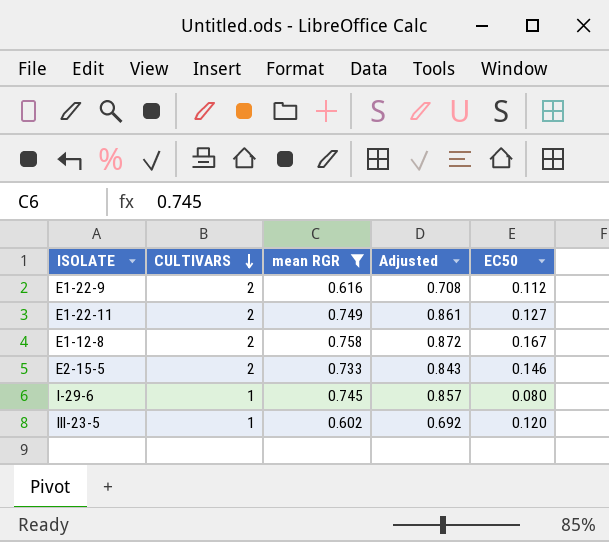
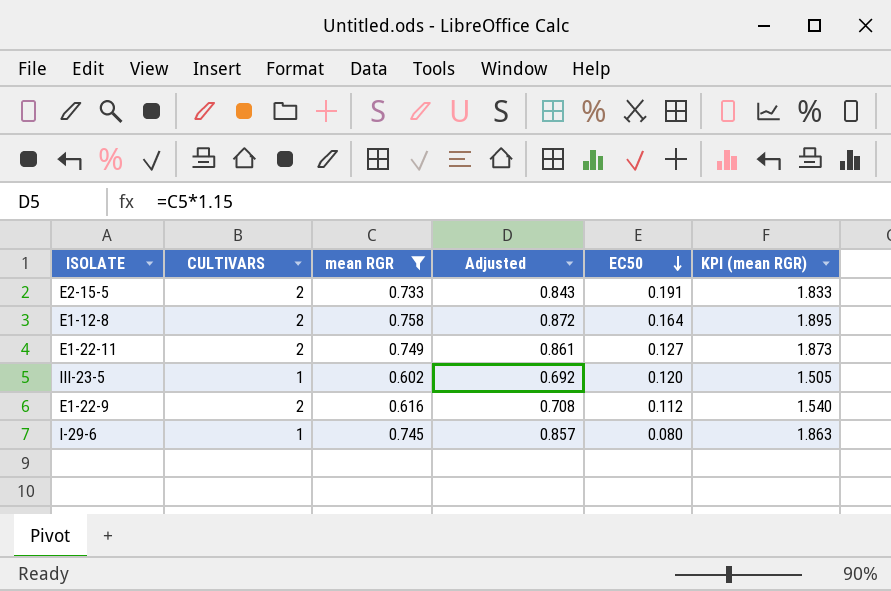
row order: CULTIVARS descending -> EC50 descending
column KPI (mean RGR) | formula: none -> [mean RGR] * 2.5
E2-15-5 | EC50: 0.146 -> 0.191
E1-12-8 | EC50: 0.167 -> 0.164

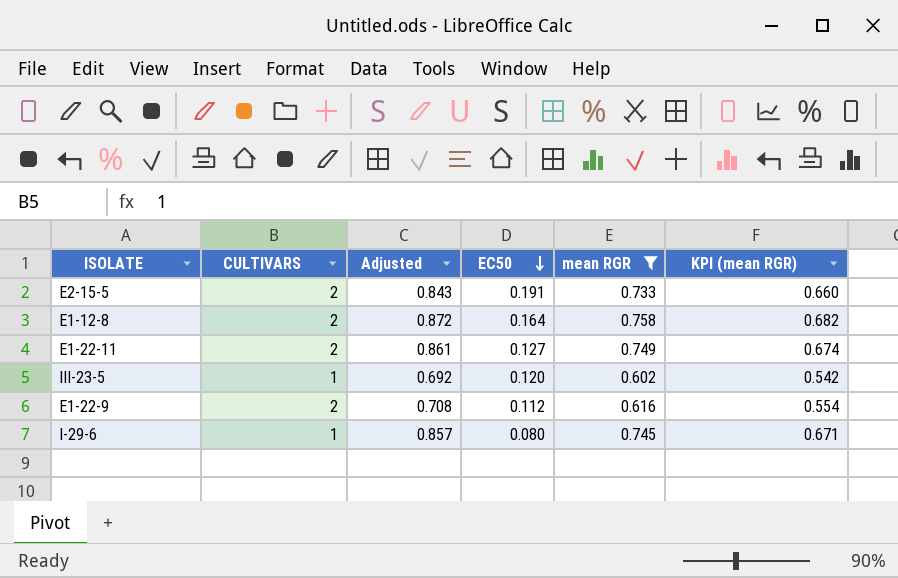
column mean RGR | position: 3 -> 5
column KPI (mean RGR) | formula: [mean RGR] * 2.5 -> [mean RGR] * 0.9

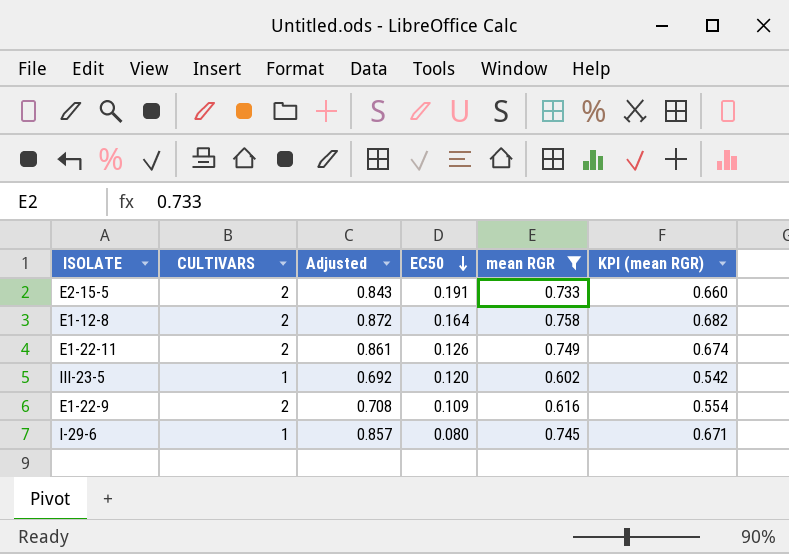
E1-22-11 | EC50: 0.127 -> 0.126
E1-22-9 | EC50: 0.112 -> 0.109

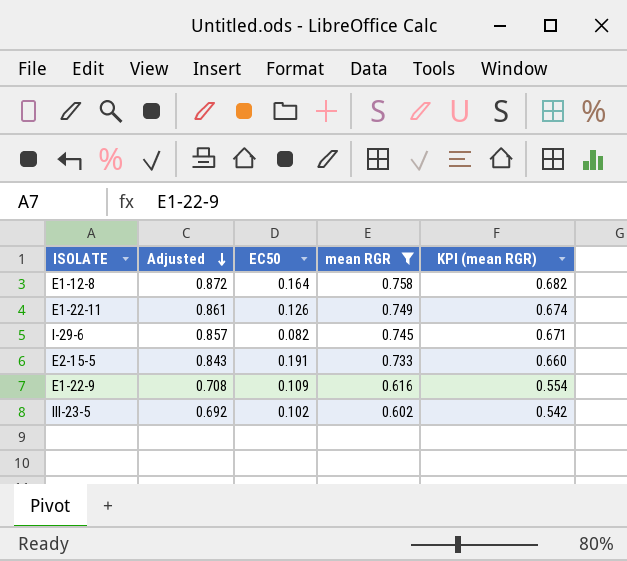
row order: EC50 descending -> Adjusted descending
column CULTIVARS | position: 2 -> none
Ⅰ-29-6 | EC50: 0.080 -> 0.082
Ⅲ-23-5 | EC50: 0.120 -> 0.102

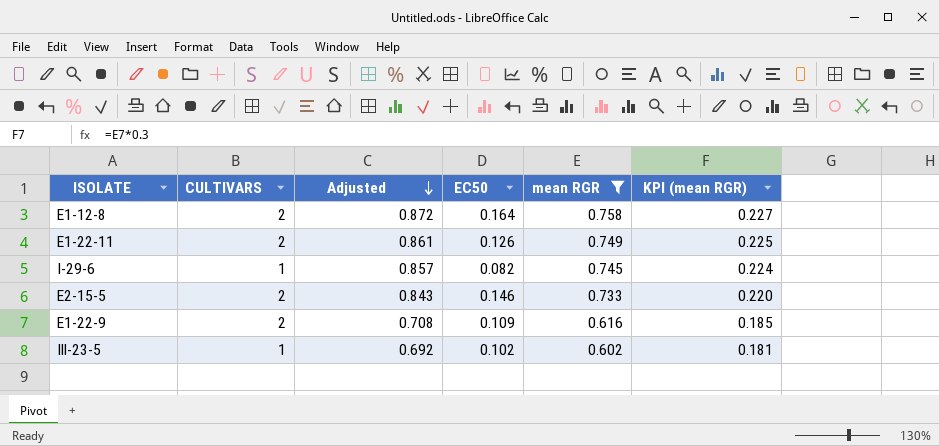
column CULTIVARS | position: none -> 2
column KPI (mean RGR) | formula: [mean RGR] * 0.9 -> [mean RGR] * 0.3
E2-15-5 | EC50: 0.191 -> 0.146

